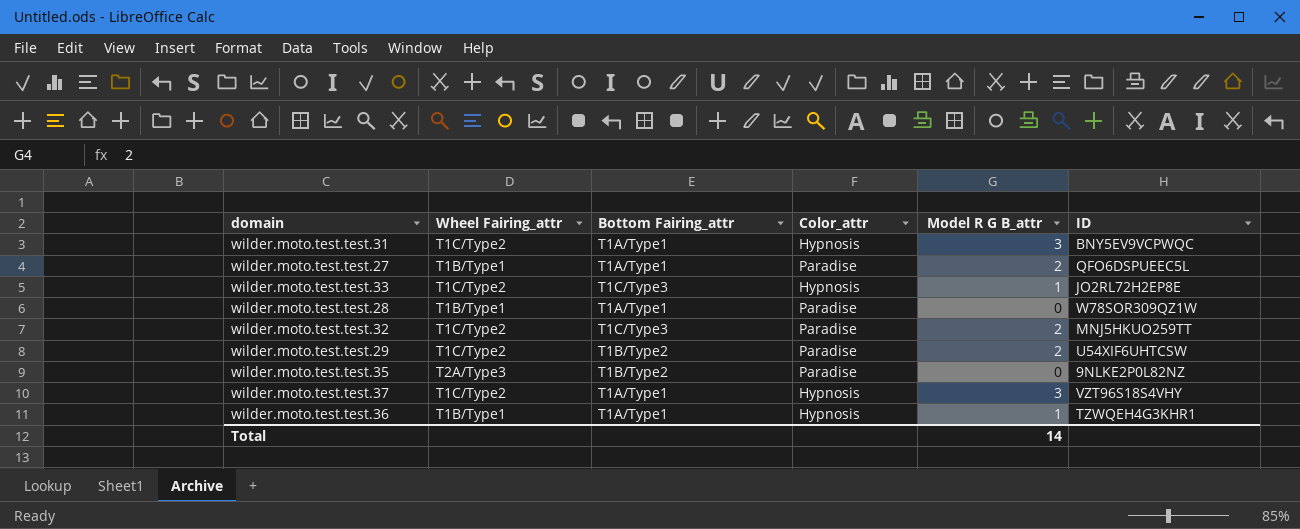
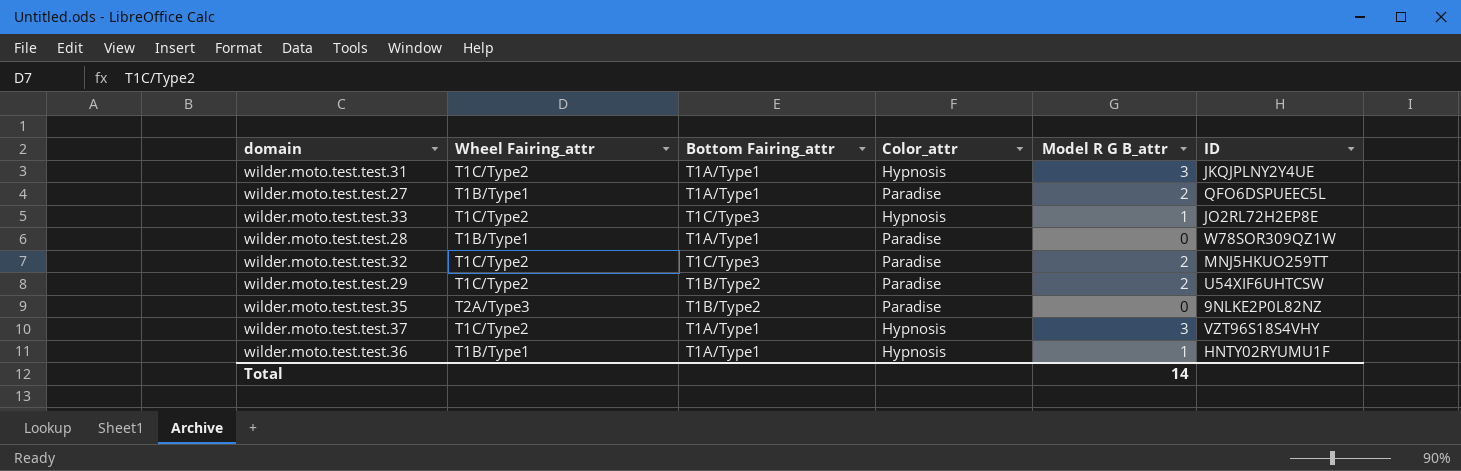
wilder.moto.test.test.31 | ID: BNY5EV9VCPWQC -> JKQJPLNY2Y4UE
wilder.moto.test.test.36 | ID: TZWQEH4G3KHR1 -> HNTY02RYUMU1F

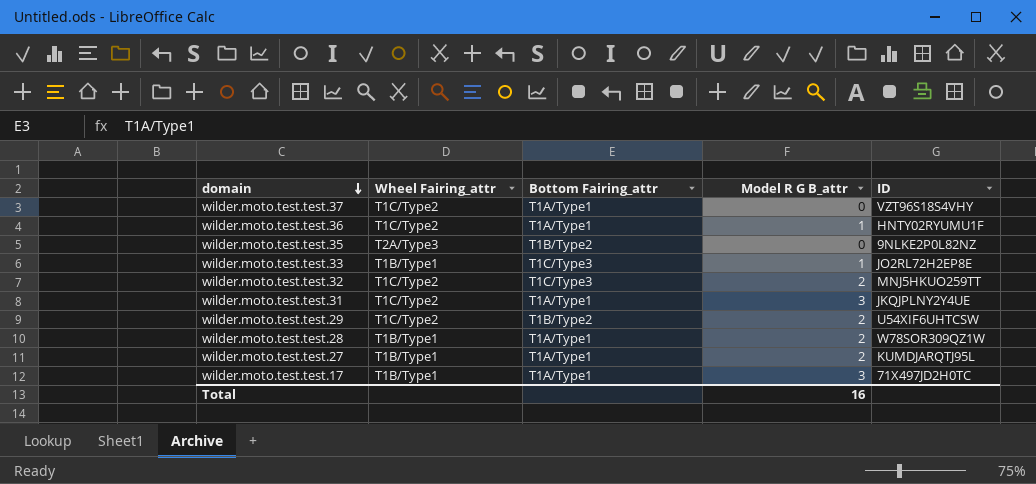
row order: none -> domain descending
column Color_attr | position: 4 -> none
wilder.moto.test.test.37 | Model R G B_attr: 3 -> 0
wilder.moto.test.test.36 | Wheel Fairing_attr: T1B/Type1 -> T1C/Type2
wilder.moto.test.test.33 | Wheel Fairing_attr: T1C/Type2 -> T1B/Type1
wilder.moto.test.test.28 | Model R G B_attr: 0 -> 2
wilder.moto.test.test.27 | ID: QFO6DSPUEEC5L -> KUMDJARQTJ95L
row wilder.moto.test.test.17: none -> T1B/Type1 | T1A/Type1 | 3 | 71X497JD2H0TC
Total | Model R G B_attr: 14 -> 16

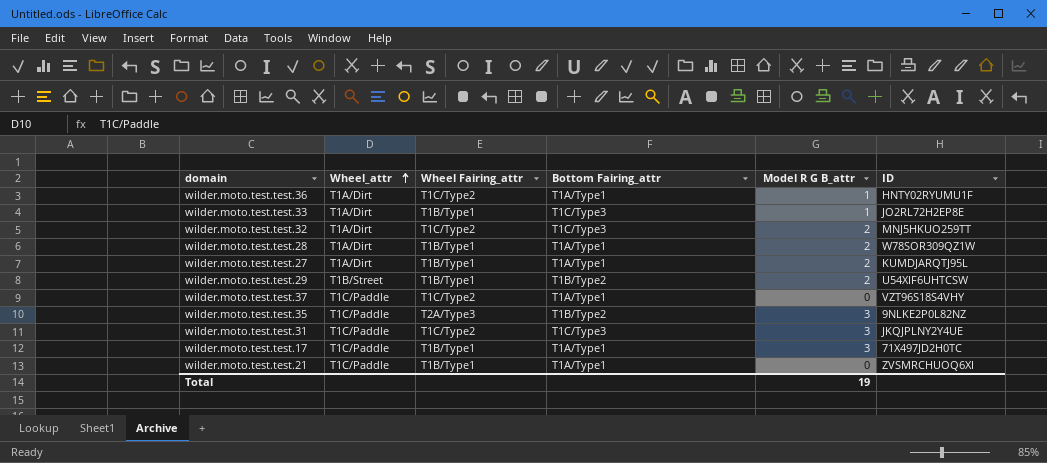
row order: domain descending -> Wheel_attr ascending
column Wheel_attr | position: none -> 2
wilder.moto.test.test.29 | Wheel Fairing_attr: T1C/Type2 -> T1B/Type1
wilder.moto.test.test.35 | Model R G B_attr: 0 -> 3
wilder.moto.test.test.31 | Bottom Fairing_attr: T1A/Type1 -> T1C/Type3
row wilder.moto.test.test.21: none -> T1C/Paddle | T1B/Type1 | T1A/Type1 | 0 | ZVSMRCHUOQ6XI
Total | Model R G B_attr: 16 -> 19

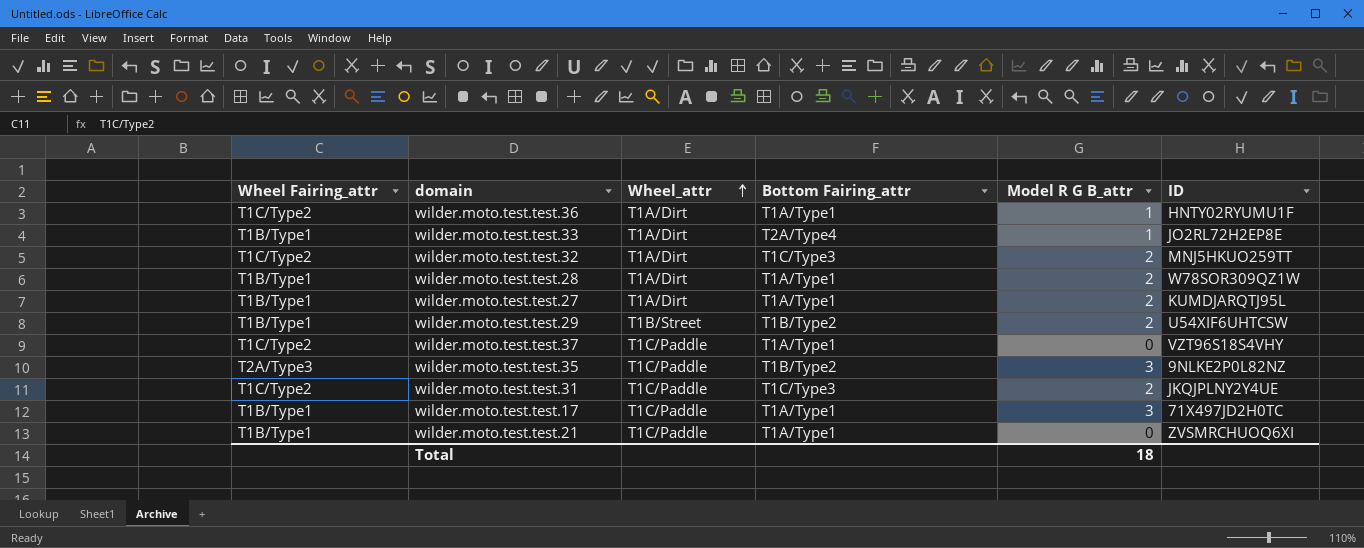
column Wheel Fairing_attr | position: 3 -> 1
wilder.moto.test.test.33 | Bottom Fairing_attr: T1C/Type3 -> T2A/Type4
wilder.moto.test.test.31 | Model R G B_attr: 3 -> 2
Total | Model R G B_attr: 19 -> 18

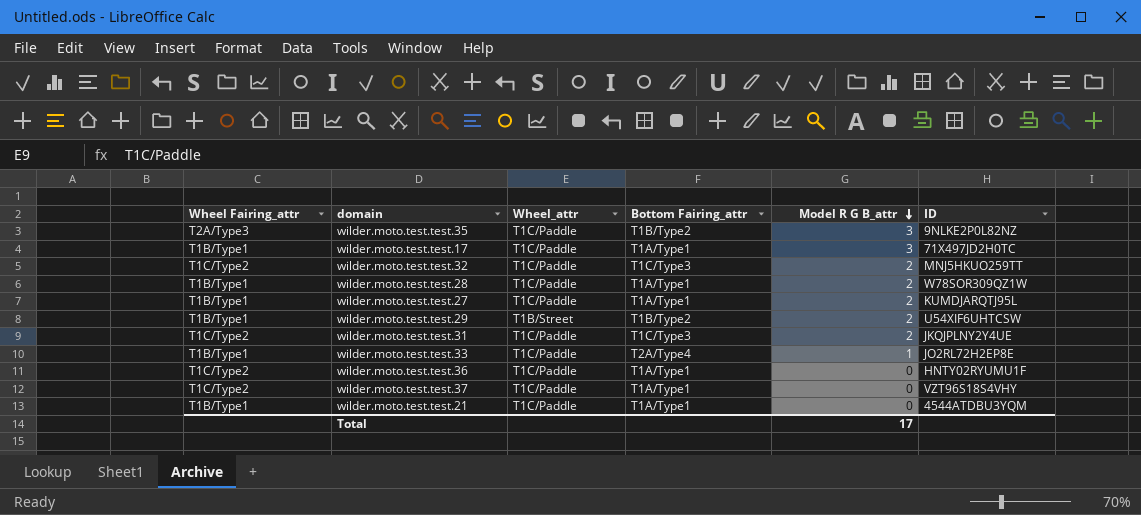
row order: Wheel_attr ascending -> Model R G B_attr descending
wilder.moto.test.test.32 | Wheel_attr: T1A/Dirt -> T1C/Paddle
wilder.moto.test.test.28 | Wheel_attr: T1A/Dirt -> T1C/Paddle
wilder.moto.test.test.27 | Wheel_attr: T1A/Dirt -> T1C/Paddle
wilder.moto.test.test.33 | Wheel_attr: T1A/Dirt -> T1C/Paddle
wilder.moto.test.test.36 | Wheel_attr: T1A/Dirt -> T1C/Paddle
wilder.moto.test.test.36 | Model R G B_attr: 1 -> 0
wilder.moto.test.test.21 | ID: ZVSMRCHUOQ6XI -> 4544ATDBU3YQM
Total | Model R G B_attr: 18 -> 17

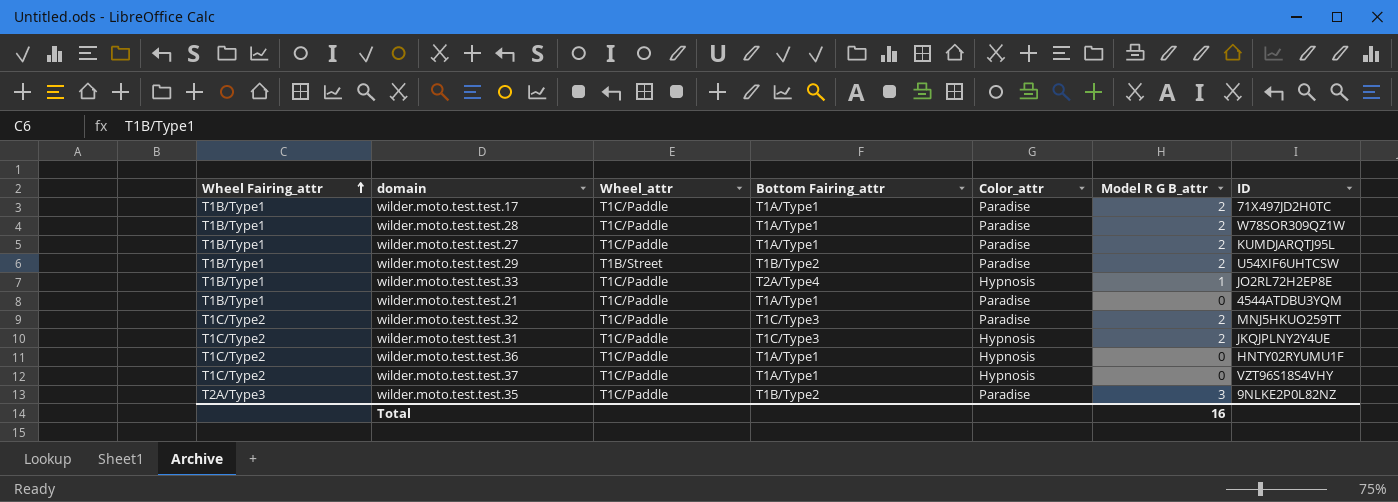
row order: Model R G B_attr descending -> Wheel Fairing_attr ascending
column Color_attr | position: none -> 5
wilder.moto.test.test.17 | Model R G B_attr: 3 -> 2
Total | Model R G B_attr: 17 -> 16

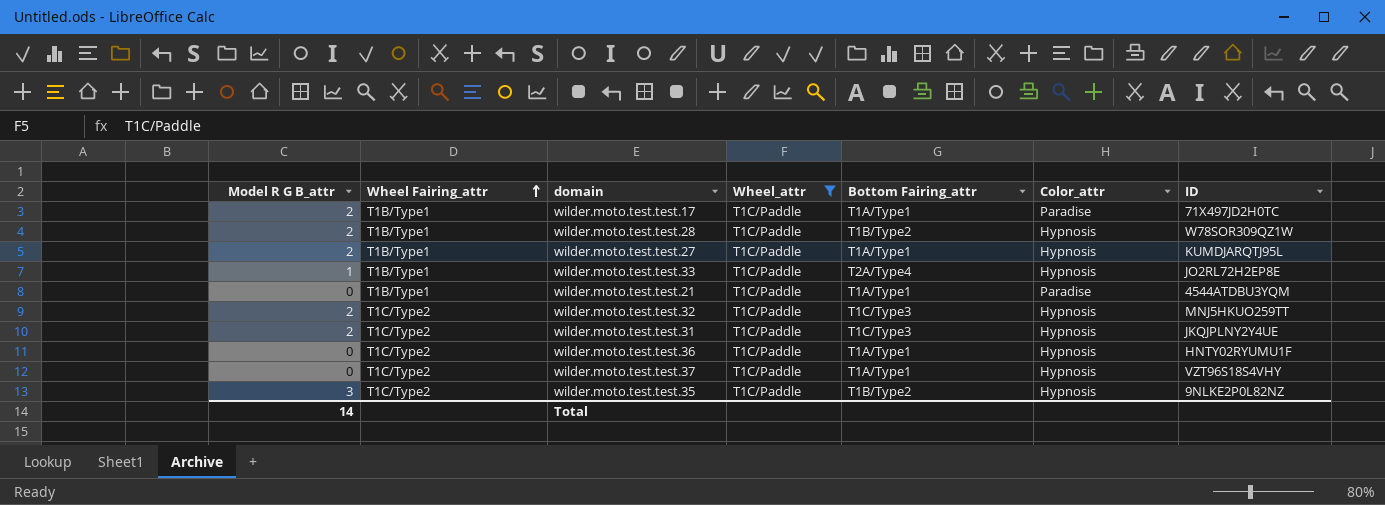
filter: none -> Wheel_attr = T1C/Paddle
column Model R G B_attr | position: 6 -> 1
wilder.moto.test.test.28 | Bottom Fairing_attr: T1A/Type1 -> T1B/Type2
wilder.moto.test.test.28 | Color_attr: Paradise -> Hypnosis
wilder.moto.test.test.27 | Color_attr: Paradise -> Hypnosis
wilder.moto.test.test.32 | Color_attr: Paradise -> Hypnosis
wilder.moto.test.test.35 | Wheel Fairing_attr: T2A/Type3 -> T1C/Type2
wilder.moto.test.test.35 | Color_attr: Paradise -> Hypnosis
Total | Model R G B_attr: 16 -> 14

